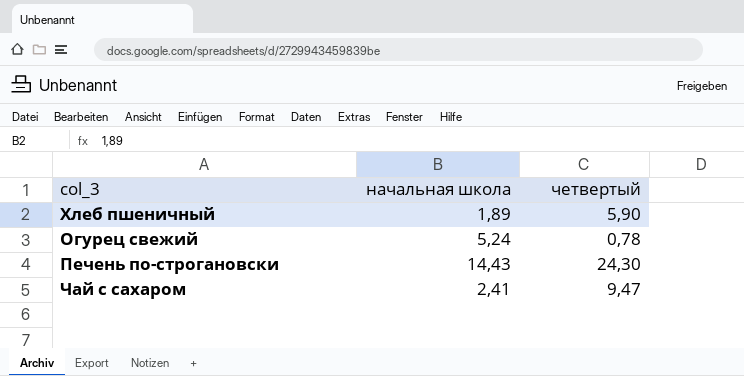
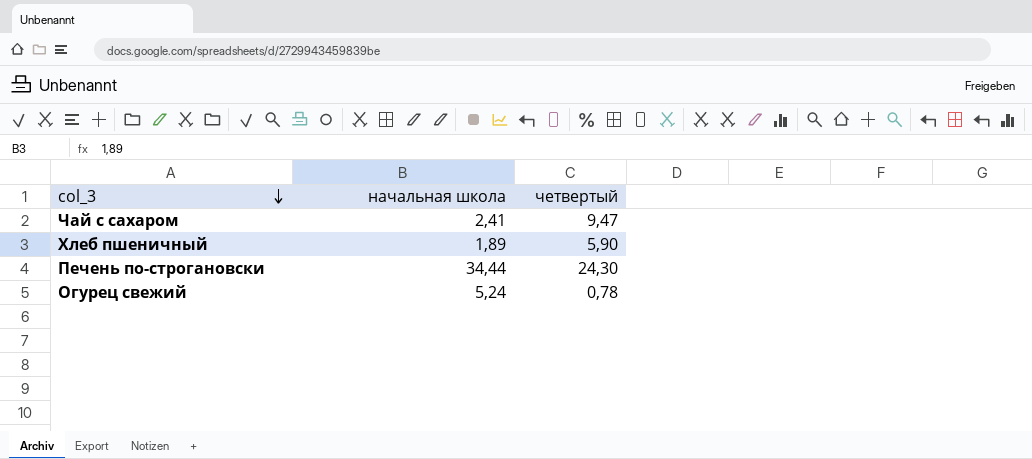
row order: none -> col_3 descending
Печень по-строгановски | начальная школа: 14,43 -> 34,44

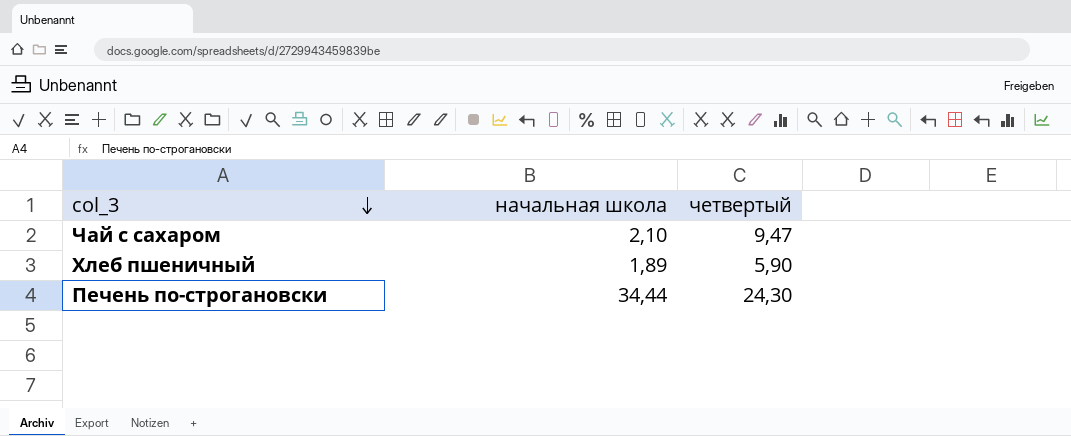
row Огурец свежий: 5,24 | 0,78 -> none
Чай с сахаром | начальная школа: 2,41 -> 2,10

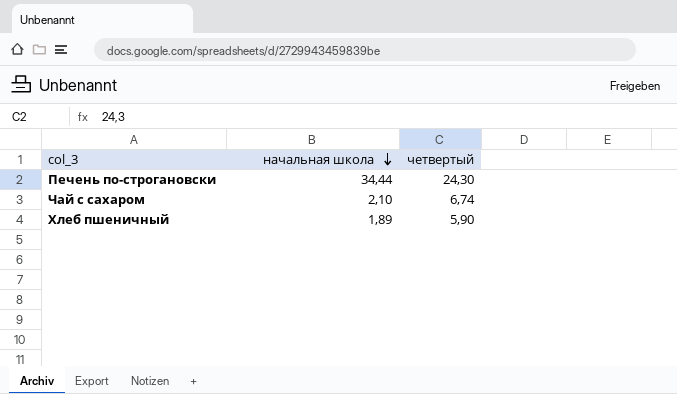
row order: col_3 descending -> начальная школа descending
Чай с сахаром | четвертый: 9,47 -> 6,74

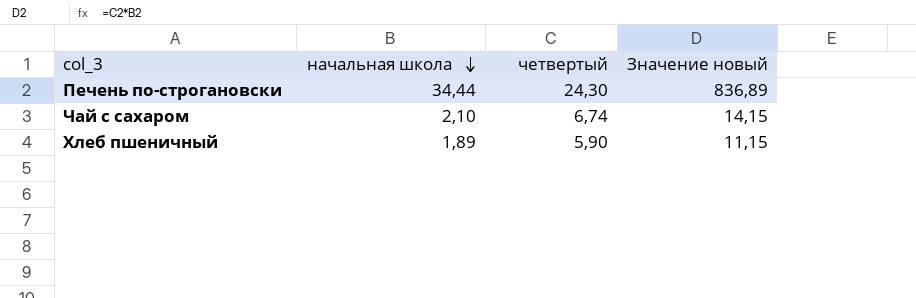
column Значение новый | formula: none -> [начальная школа] * [четвертый]

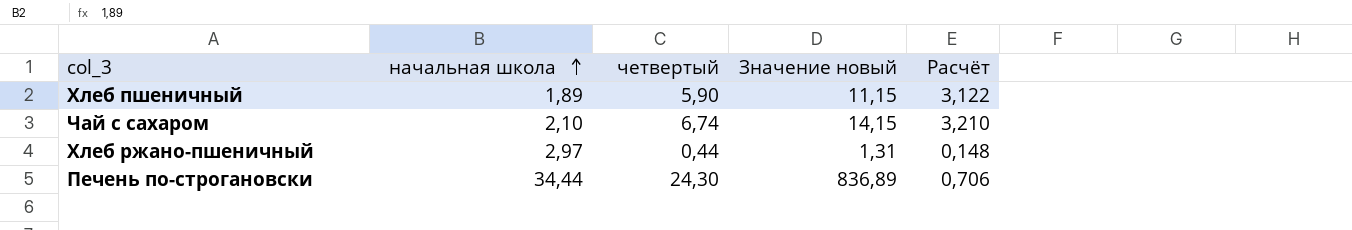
row order: начальная школа descending -> начальная школа ascending
column Расчёт | formula: none -> [четвертый] / [начальная школа]
row Хлеб ржано-пшеничный: none -> 2,97 | 0,44 | 1,31 | 0,148

